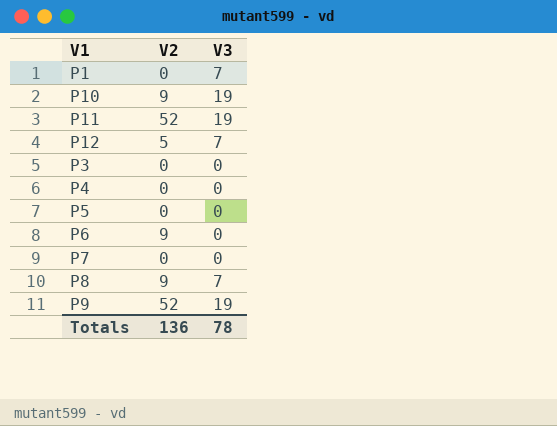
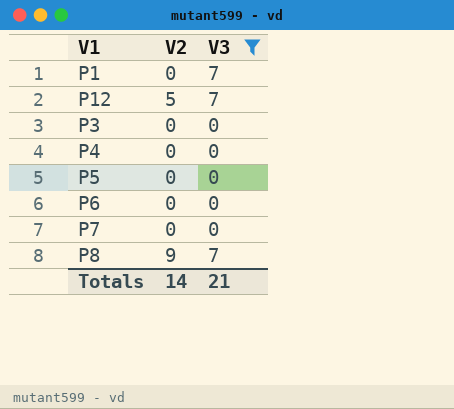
filter: none -> V3 != 19
P6 | V2: 9 -> 0
Totals | V2: 136 -> 14
Totals | V3: 78 -> 21

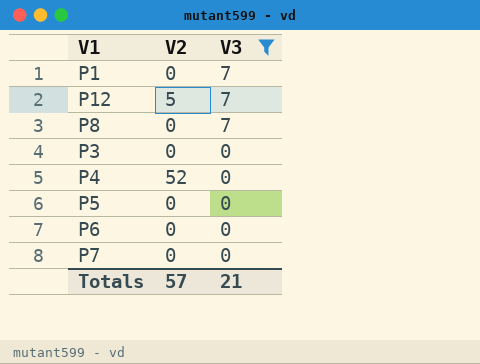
row order: none -> V3 descending
P8 | V2: 9 -> 0
P4 | V2: 0 -> 52
Totals | V2: 14 -> 57

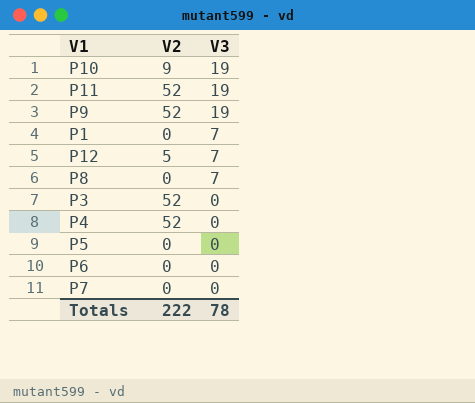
filter: V3 != 19 -> none
P3 | V2: 0 -> 52
Totals | V2: 57 -> 222
Totals | V3: 21 -> 78

